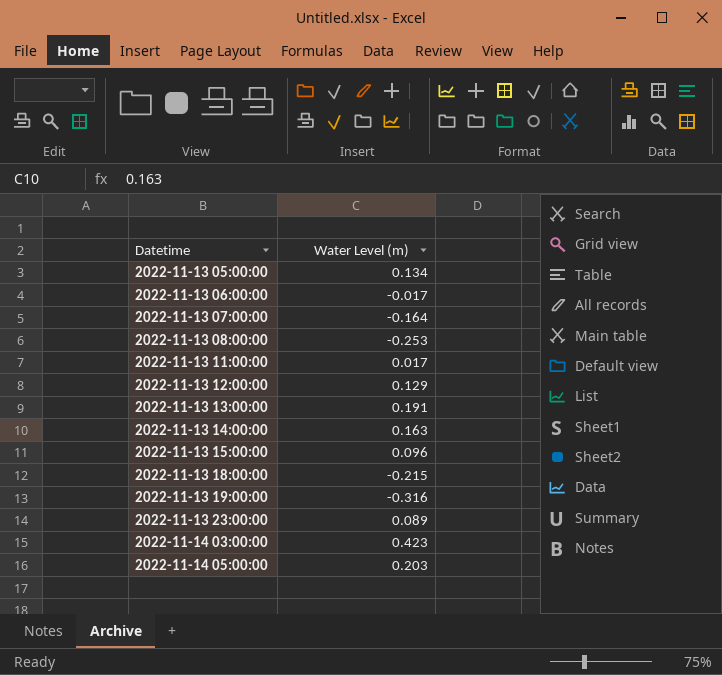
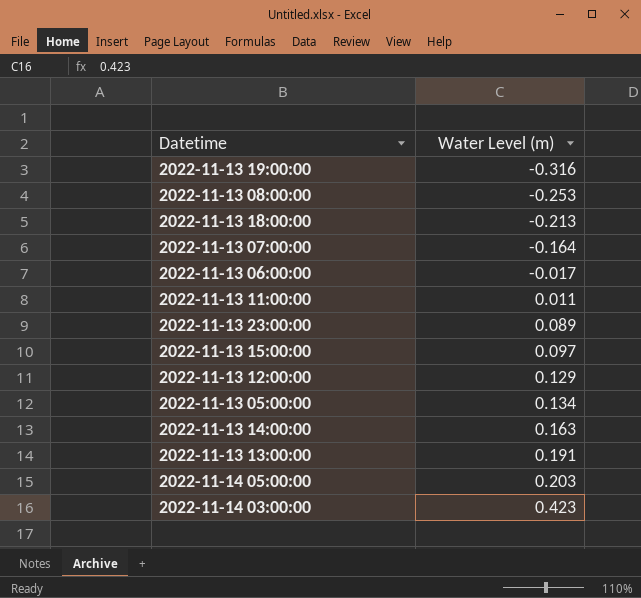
row order: Datetime ascending -> Water Level (m) ascending
2022-11-13 18:00:00 | Water Level (m): -0.215 -> -0.213
2022-11-13 11:00:00 | Water Level (m): 0.017 -> 0.011
2022-11-13 15:00:00 | Water Level (m): 0.096 -> 0.097

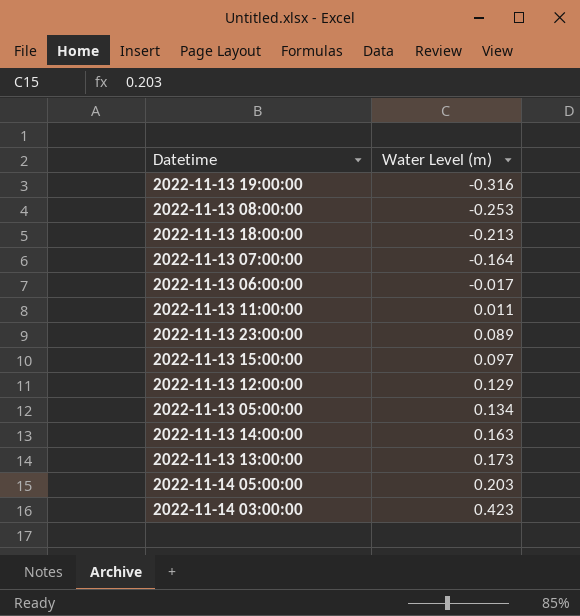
2022-11-13 13:00:00 | Water Level (m): 0.191 -> 0.173

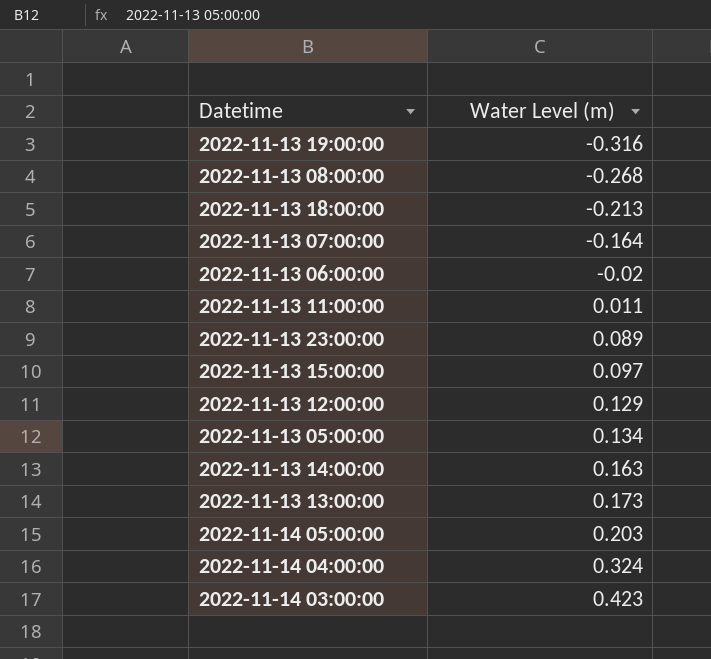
2022-11-13 08:00:00 | Water Level (m): -0.253 -> -0.268
2022-11-13 06:00:00 | Water Level (m): -0.017 -> -0.02
row 2022-11-14 04:00:00: none -> 0.324

